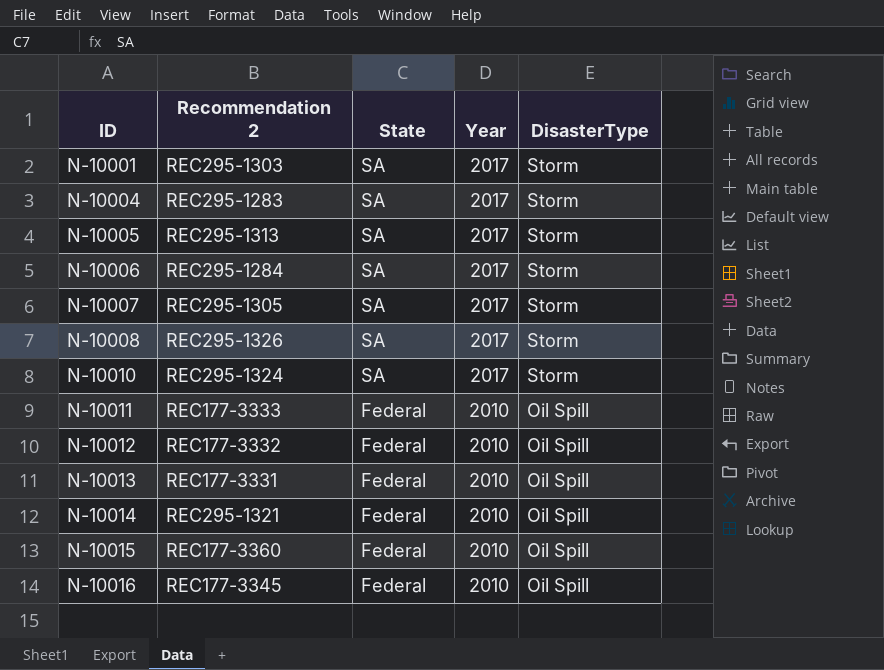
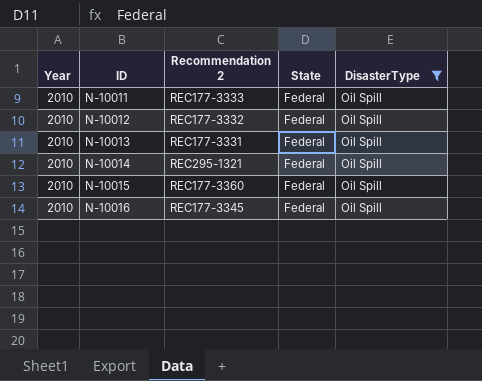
filter: none -> DisasterType = Oil Spill
column Year | position: 4 -> 1

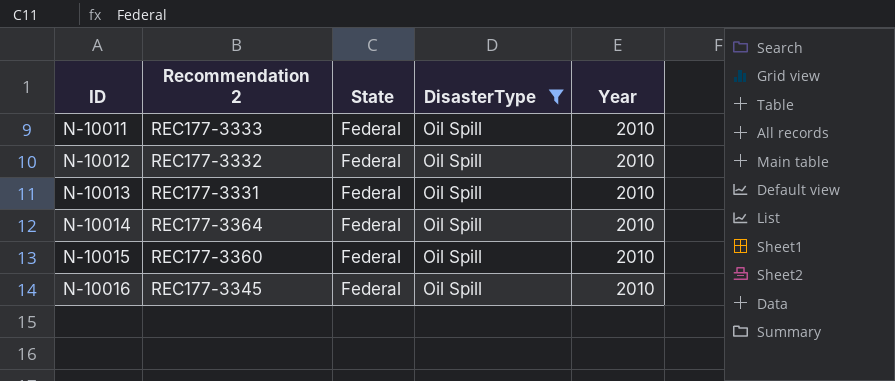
column Year | position: 1 -> 5
N-10014 | Recommendation 2: REC295-1321 -> REC177-3364

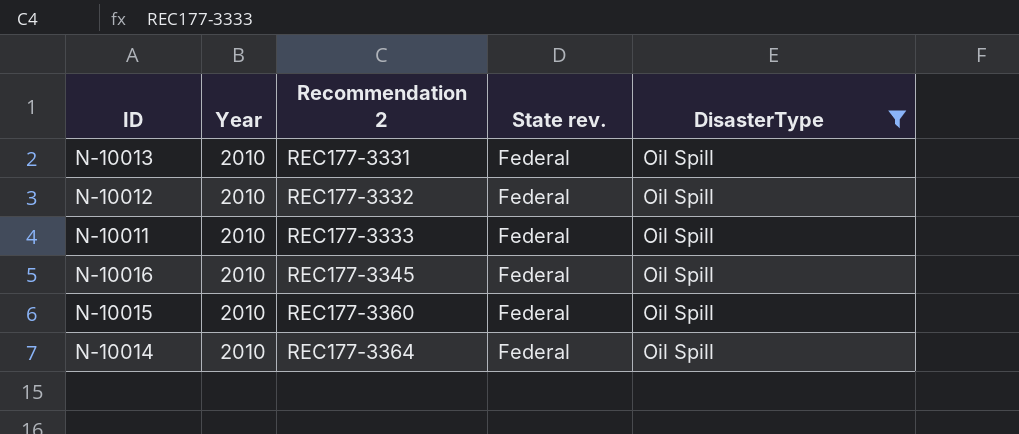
row order: ID ascending -> Recommendation 2 ascending
column Year | position: 5 -> 2
column name: State -> State rev.

